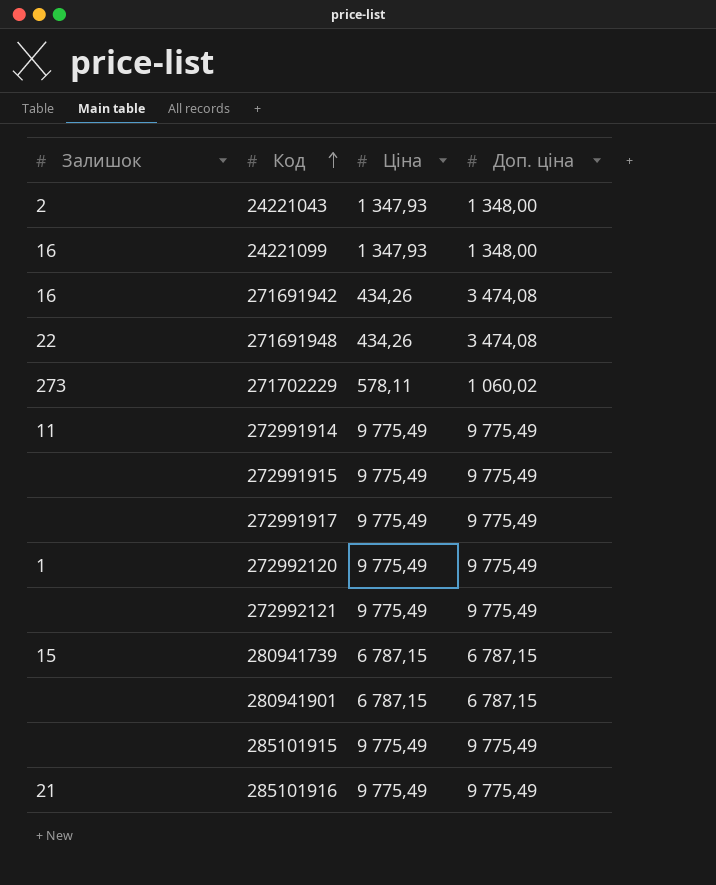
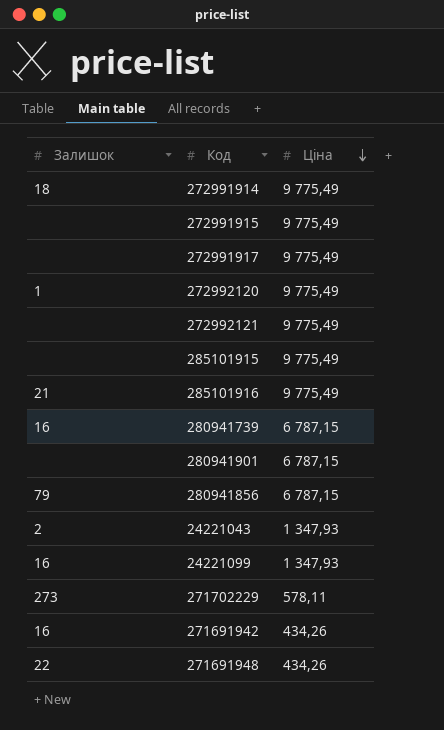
row order: Код ascending -> Ціна descending
column Доп. ціна | position: 4 -> none
272991914 | Залишок: 11 -> 18
280941739 | Залишок: 15 -> 16
row 280941856: none -> 79 | 6 787,15

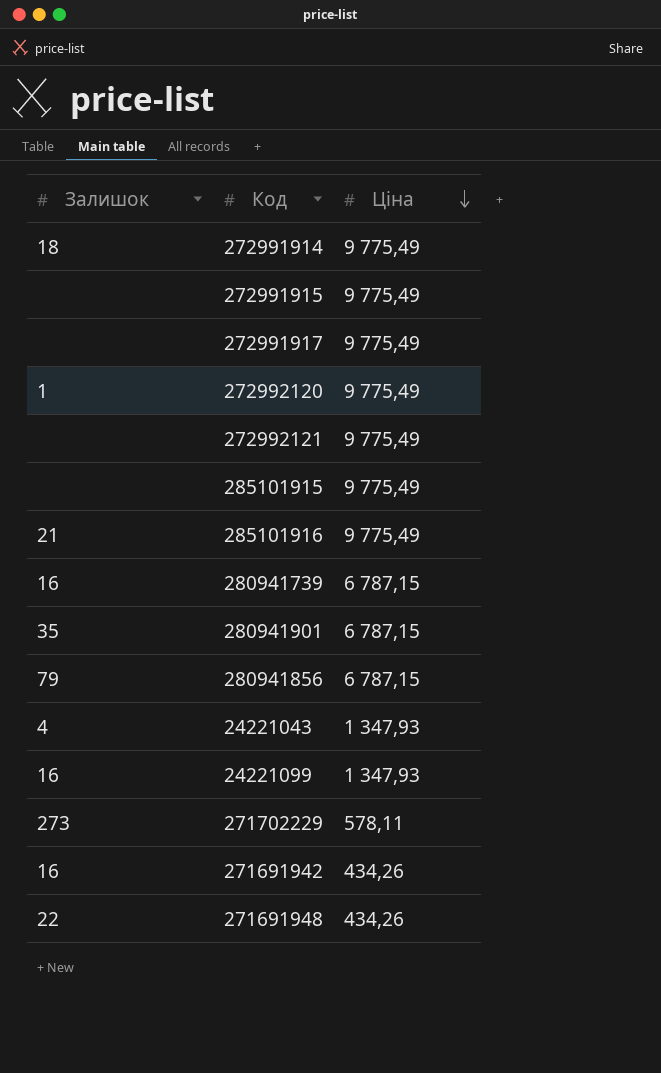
280941901 | Залишок: none -> 35
24221043 | Залишок: 2 -> 4

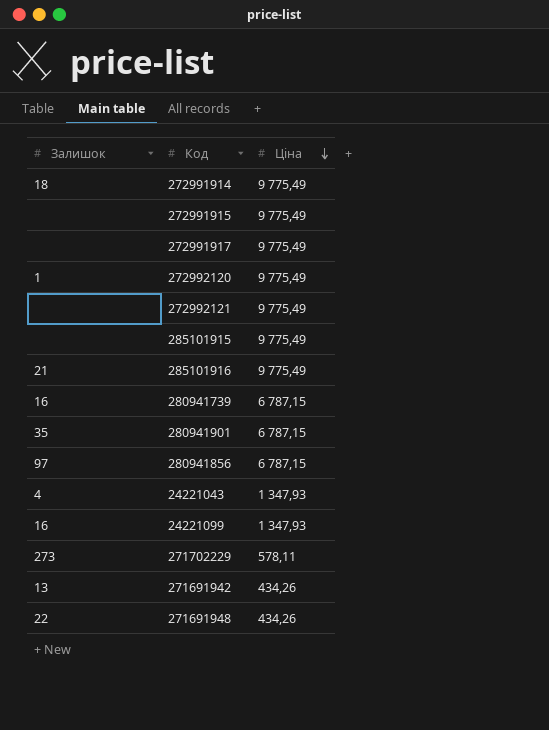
280941856 | Залишок: 79 -> 97
271691942 | Залишок: 16 -> 13

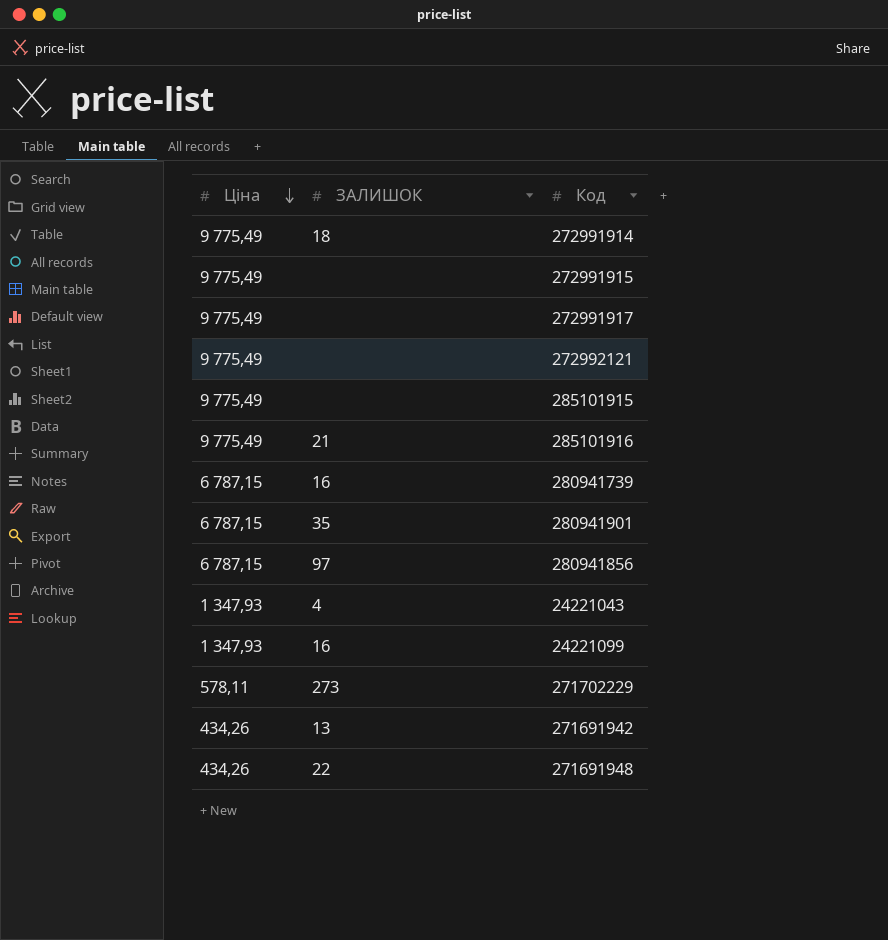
column Ціна | position: 3 -> 1
column name: Залишок -> ЗАЛИШОК
row 272992120: 1 | 9 775,49 -> none

